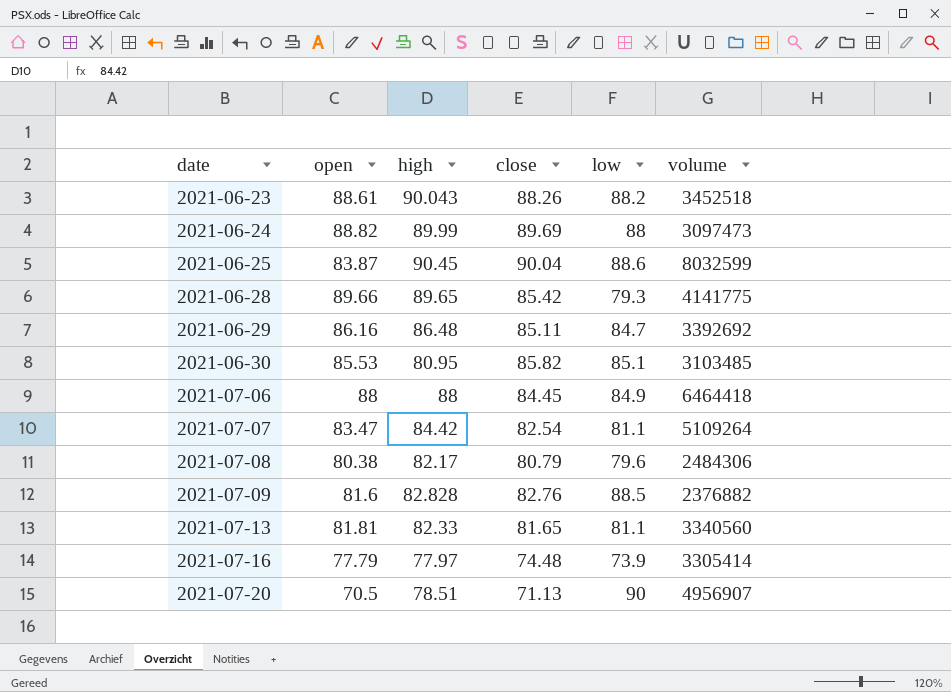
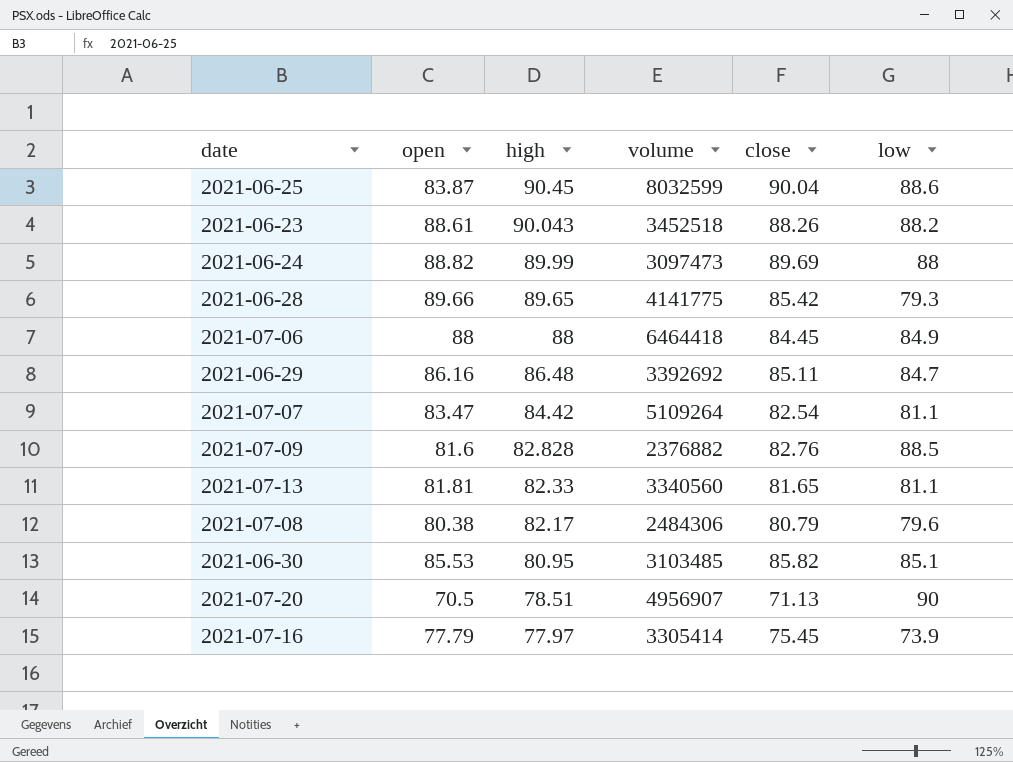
row order: date ascending -> high descending
column volume | position: 6 -> 4
2021-07-16 | close: 74.48 -> 75.45

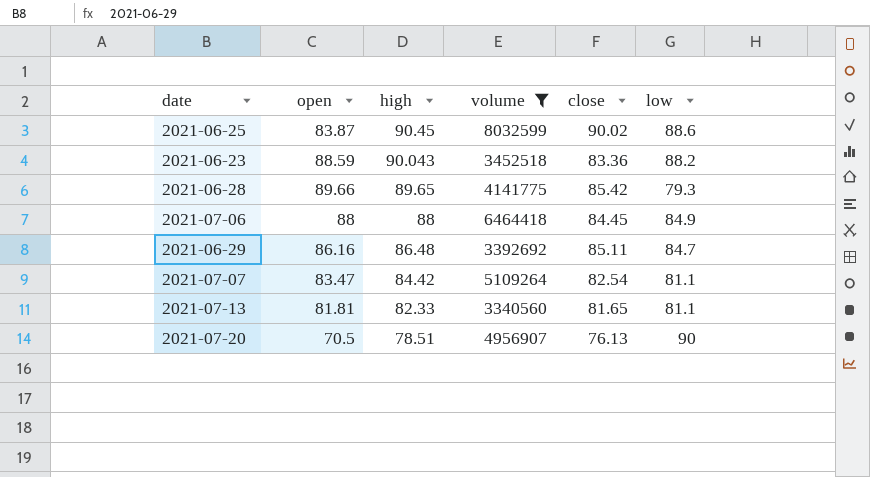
filter: none -> volume >= 3340560
2021-06-25 | close: 90.04 -> 90.02
2021-06-23 | open: 88.61 -> 88.59
2021-06-23 | close: 88.26 -> 83.36
2021-07-20 | close: 71.13 -> 76.13

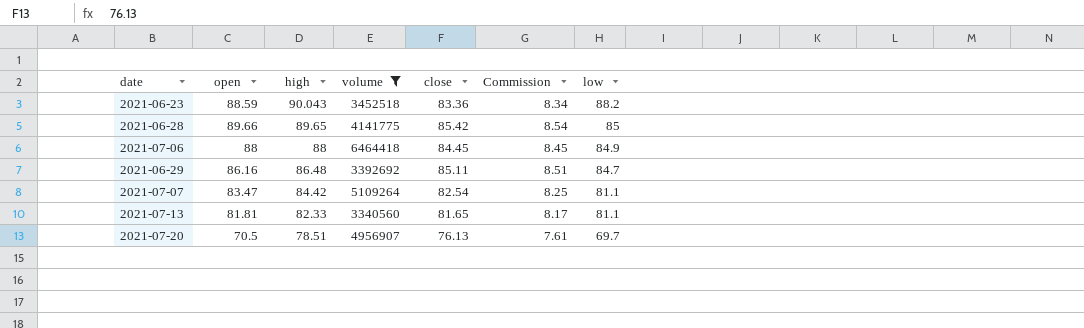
column Commission | formula: none -> [close] * 0.1
row 2021-06-25: 83.87 | 90.45 | 8032599 | 90.02 | 88.6 -> none
2021-06-28 | low: 79.3 -> 85
2021-07-20 | low: 90 -> 69.7

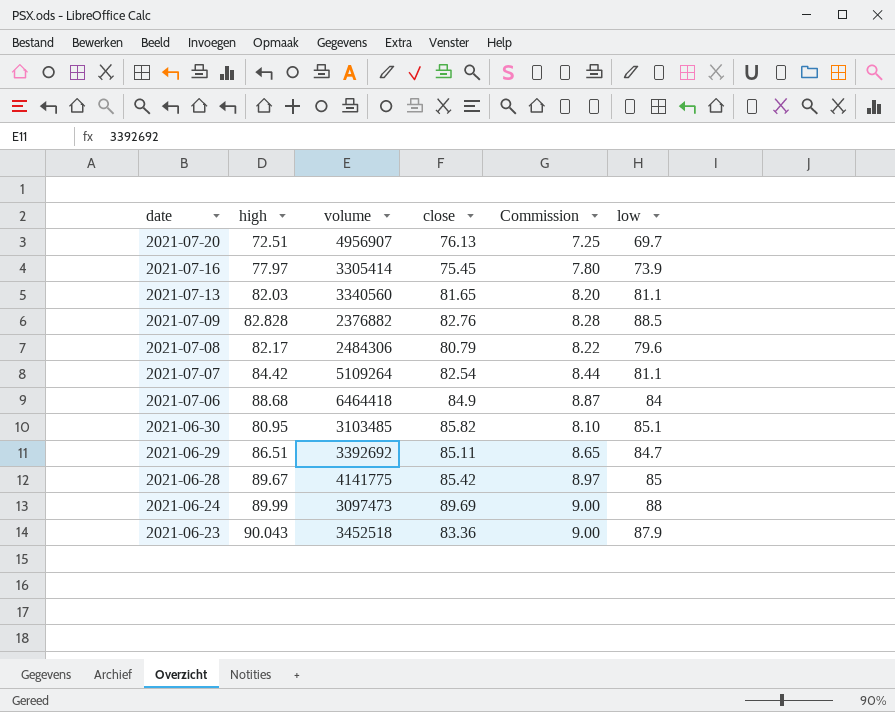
filter: volume >= 3340560 -> none
row order: high descending -> date descending
column open | position: 2 -> none
column Commission | formula: [close] * 0.1 -> [high] * 0.1
2021-07-20 | high: 78.51 -> 72.51
2021-07-13 | high: 82.33 -> 82.03
2021-07-06 | high: 88 -> 88.68
2021-07-06 | close: 84.45 -> 84.9
2021-07-06 | low: 84.9 -> 84
2021-06-29 | high: 86.48 -> 86.51
2021-06-28 | high: 89.65 -> 89.67
2021-06-23 | low: 88.2 -> 87.9

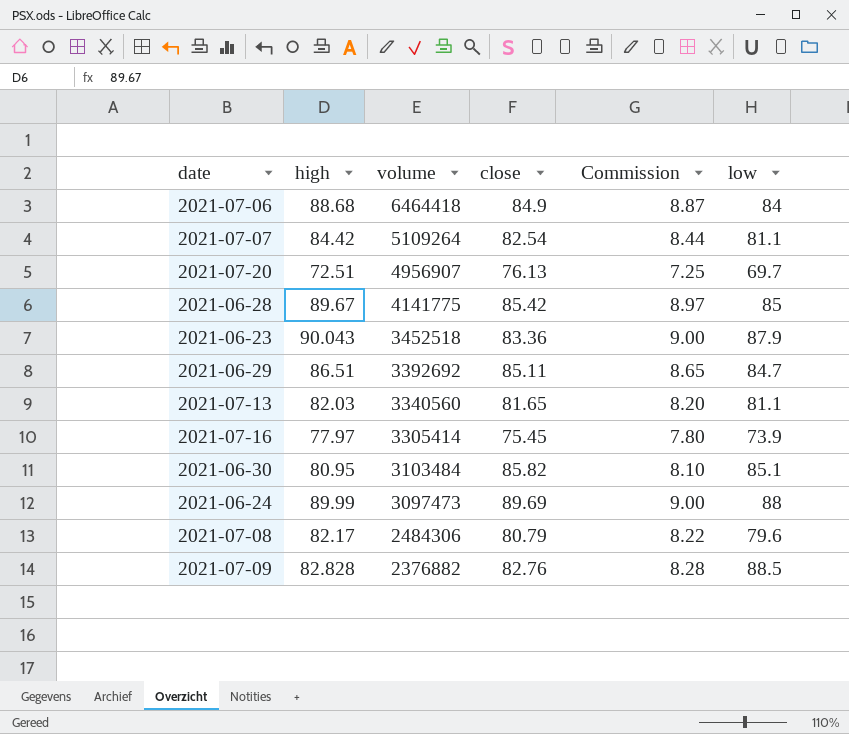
row order: date descending -> volume descending
2021-06-30 | volume: 3103485 -> 3103484

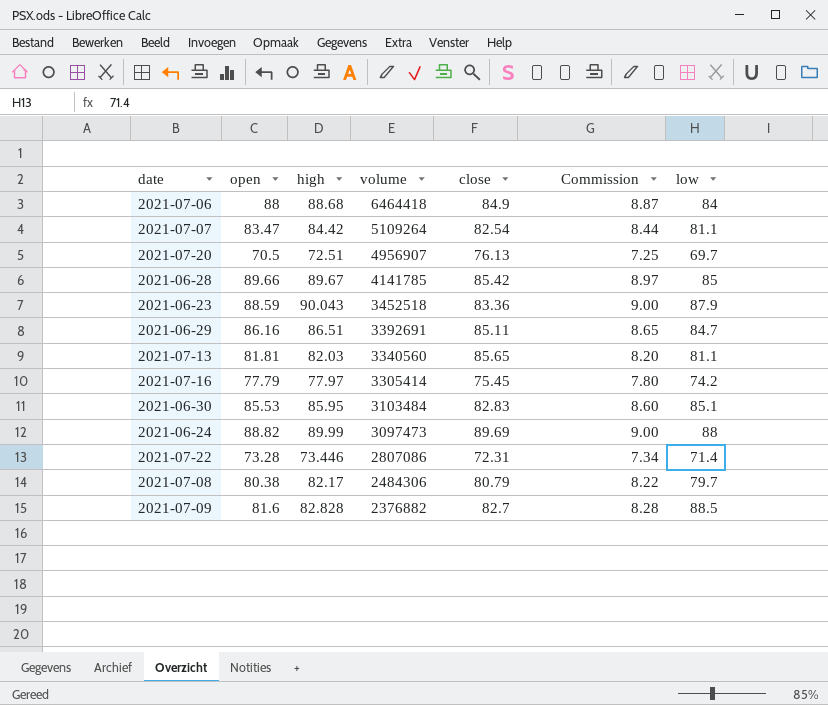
column open | position: none -> 2
2021-06-28 | volume: 4141775 -> 4141785
2021-06-29 | volume: 3392692 -> 3392691
2021-07-13 | close: 81.65 -> 85.65
2021-07-16 | low: 73.9 -> 74.2
2021-06-30 | high: 80.95 -> 85.95
2021-06-30 | close: 85.82 -> 82.83
2021-06-30 | Commission: 8.10 -> 8.60
row 2021-07-22: none -> 73.28 | 73.446 | 2807086 | 72.31 | 7.34 | 71.4
2021-07-08 | low: 79.6 -> 79.7
2021-07-09 | close: 82.76 -> 82.7

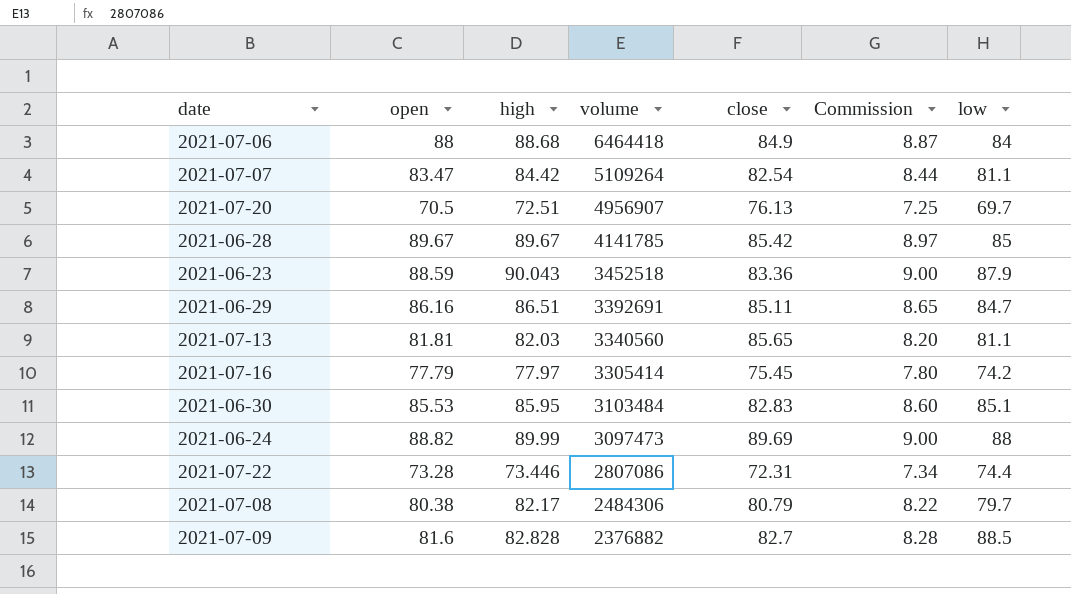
2021-06-28 | open: 89.66 -> 89.67
2021-07-22 | low: 71.4 -> 74.4

